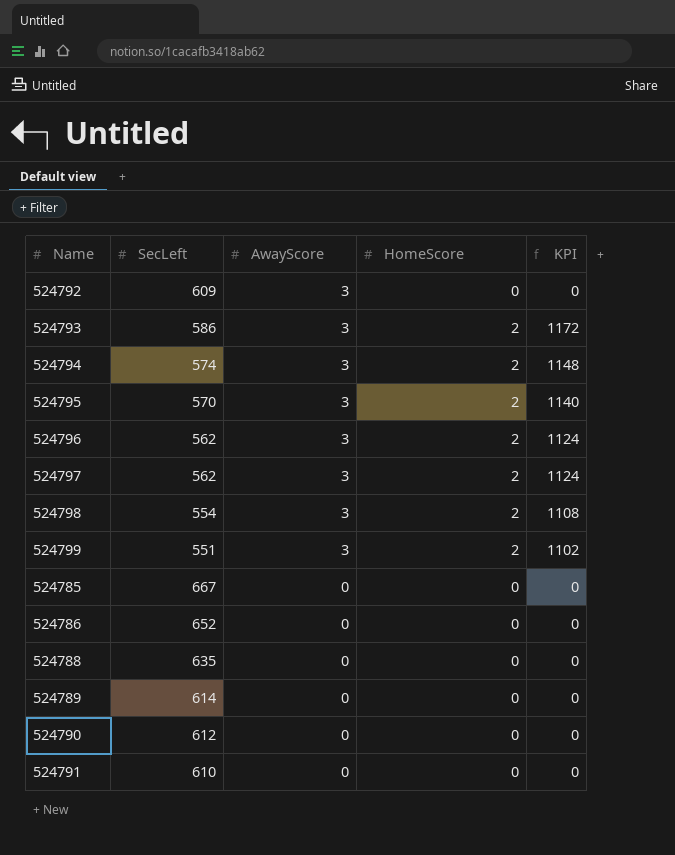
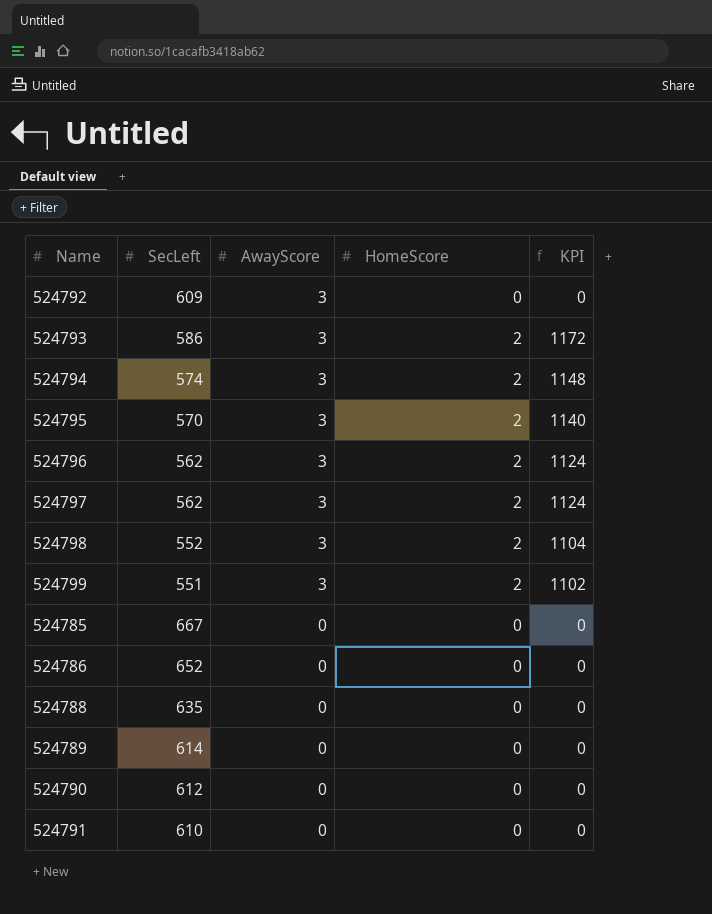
524798 | SecLeft: 554 -> 552
524798 | KPI: 1108 -> 1104

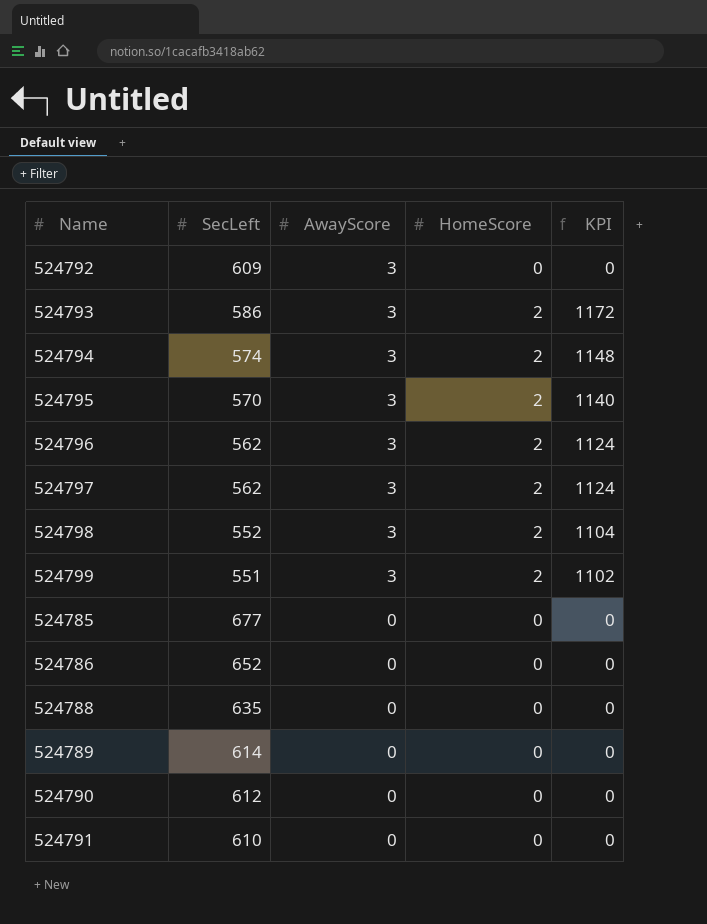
524785 | SecLeft: 667 -> 677

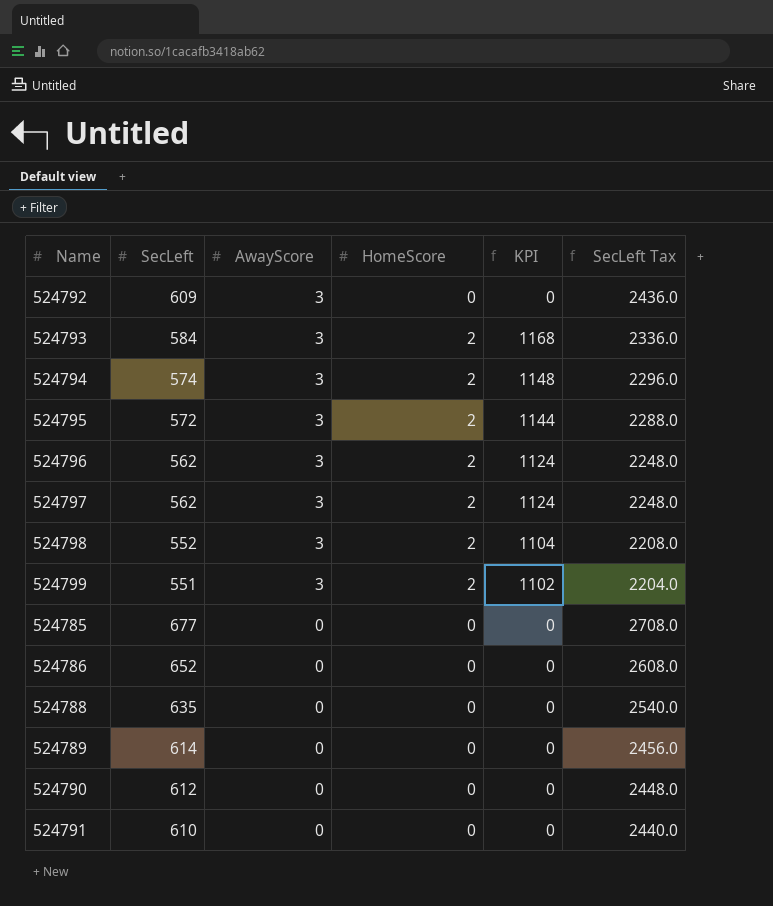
column SecLeft Tax | formula: none -> [SecLeft] * 4
524793 | SecLeft: 586 -> 584
524793 | KPI: 1172 -> 1168
524795 | SecLeft: 570 -> 572
524795 | KPI: 1140 -> 1144

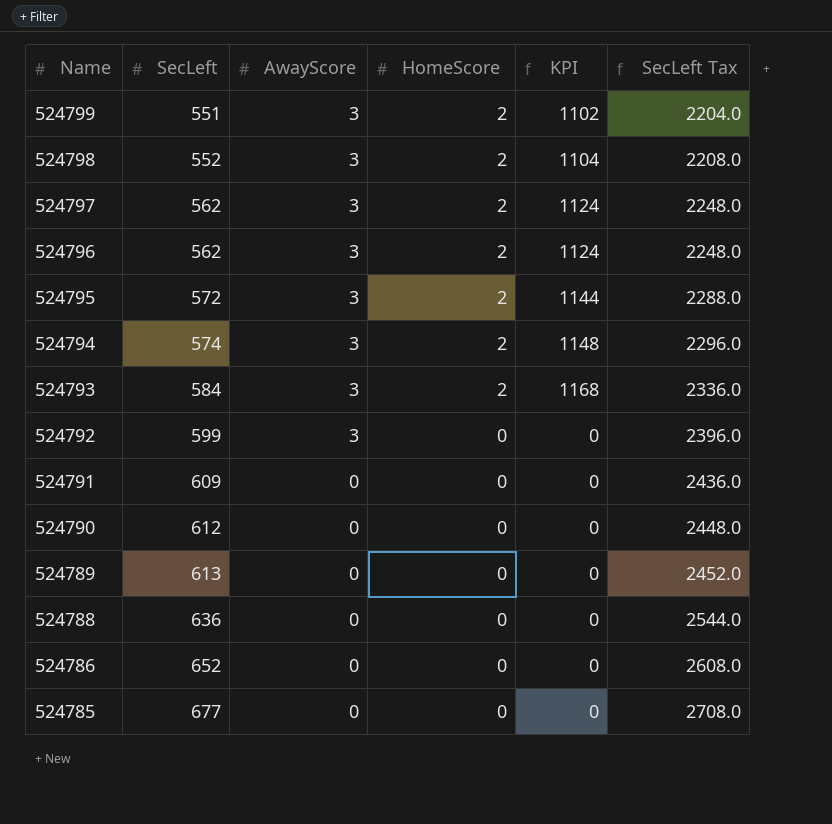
row order: AwayScore descending -> Name descending
524792 | SecLeft: 609 -> 599
524792 | SecLeft Tax: 2436.0 -> 2396.0
524791 | SecLeft: 610 -> 609
524791 | SecLeft Tax: 2440.0 -> 2436.0
524789 | SecLeft: 614 -> 613
524789 | SecLeft Tax: 2456.0 -> 2452.0
524788 | SecLeft: 635 -> 636
524788 | SecLeft Tax: 2540.0 -> 2544.0

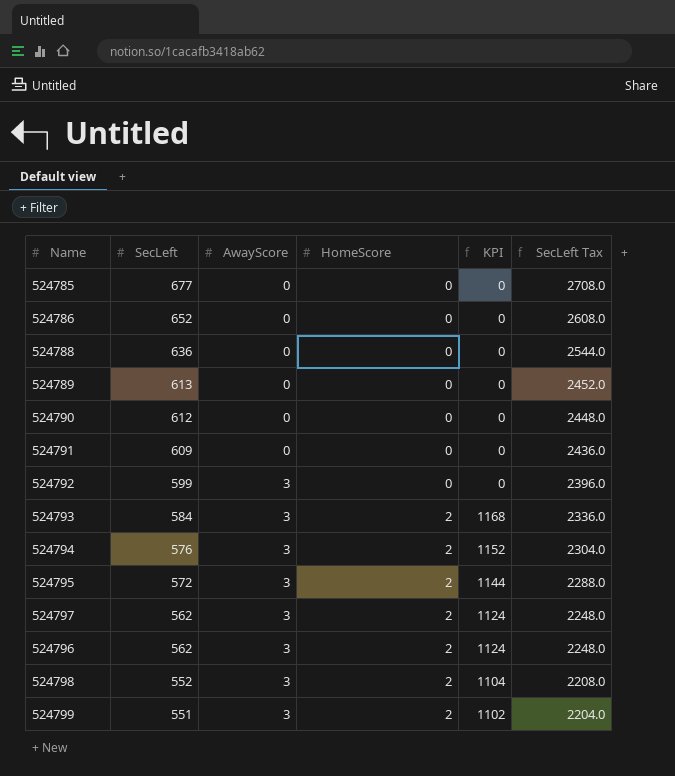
row order: Name descending -> SecLeft descending
524794 | SecLeft: 574 -> 576
524794 | KPI: 1148 -> 1152
524794 | SecLeft Tax: 2296.0 -> 2304.0

